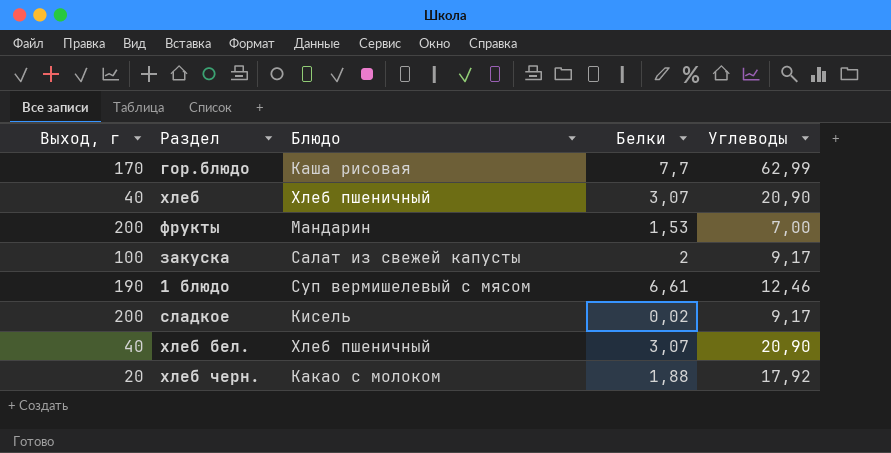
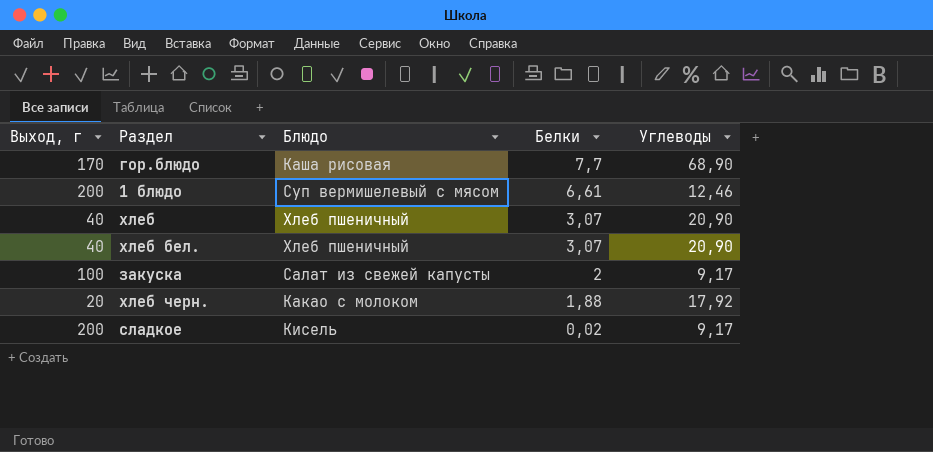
row order: none -> Белки descending
row фрукты: 200 | Мандарин | 1,53 | 7,00 -> none
гор.блюдо | Углеводы: 62,99 -> 68,90
1 блюдо | Выход, г: 190 -> 200

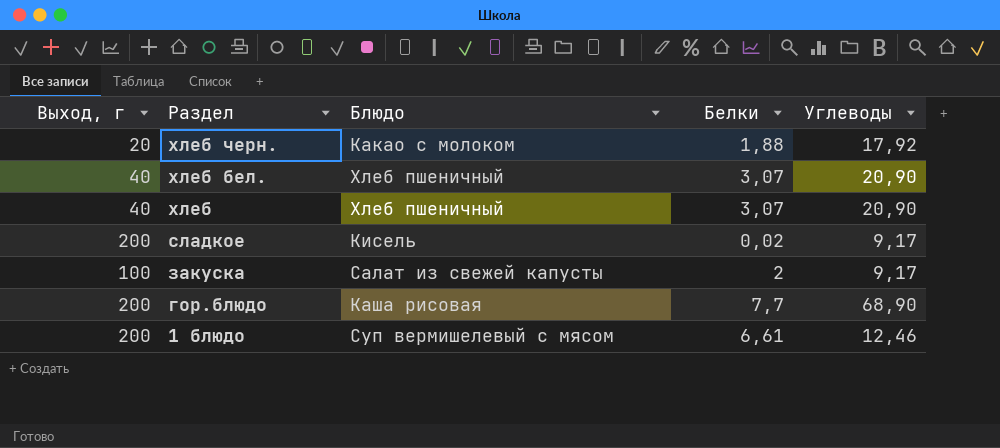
row order: Белки descending -> Раздел descending
гор.блюдо | Выход, г: 170 -> 200

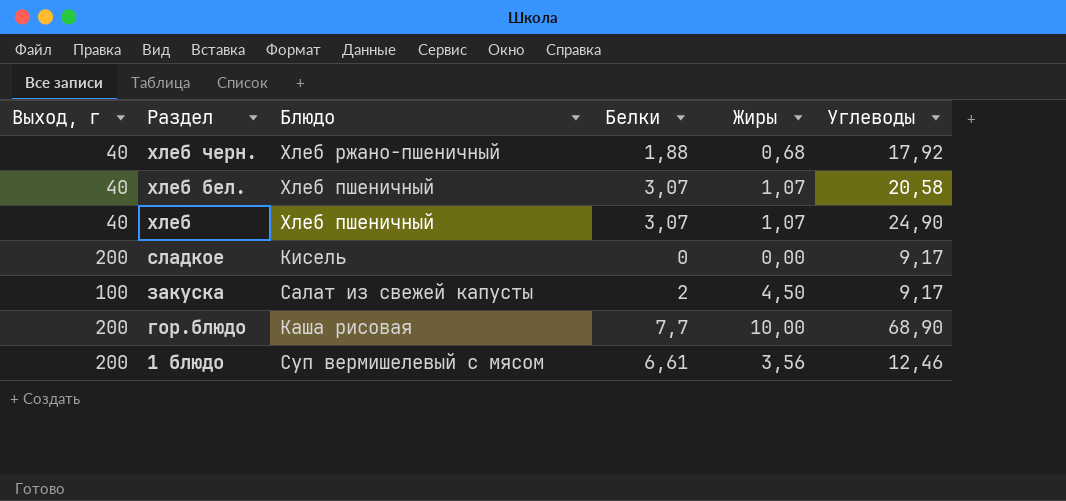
column Жиры | position: none -> 5
хлеб черн. | Выход, г: 20 -> 40
хлеб черн. | Блюдо: Какао с молоком -> Хлеб ржано-пшеничный
хлеб бел. | Углеводы: 20,90 -> 20,58
хлеб | Углеводы: 20,90 -> 24,90
сладкое | Белки: 0,02 -> 0

